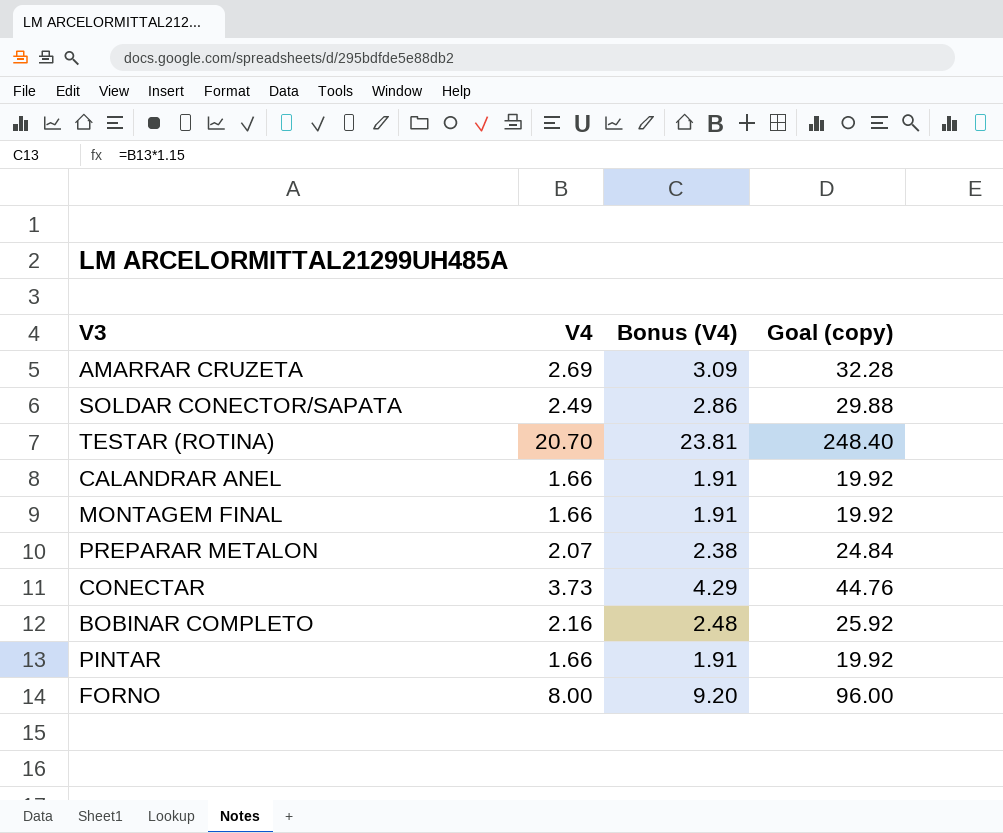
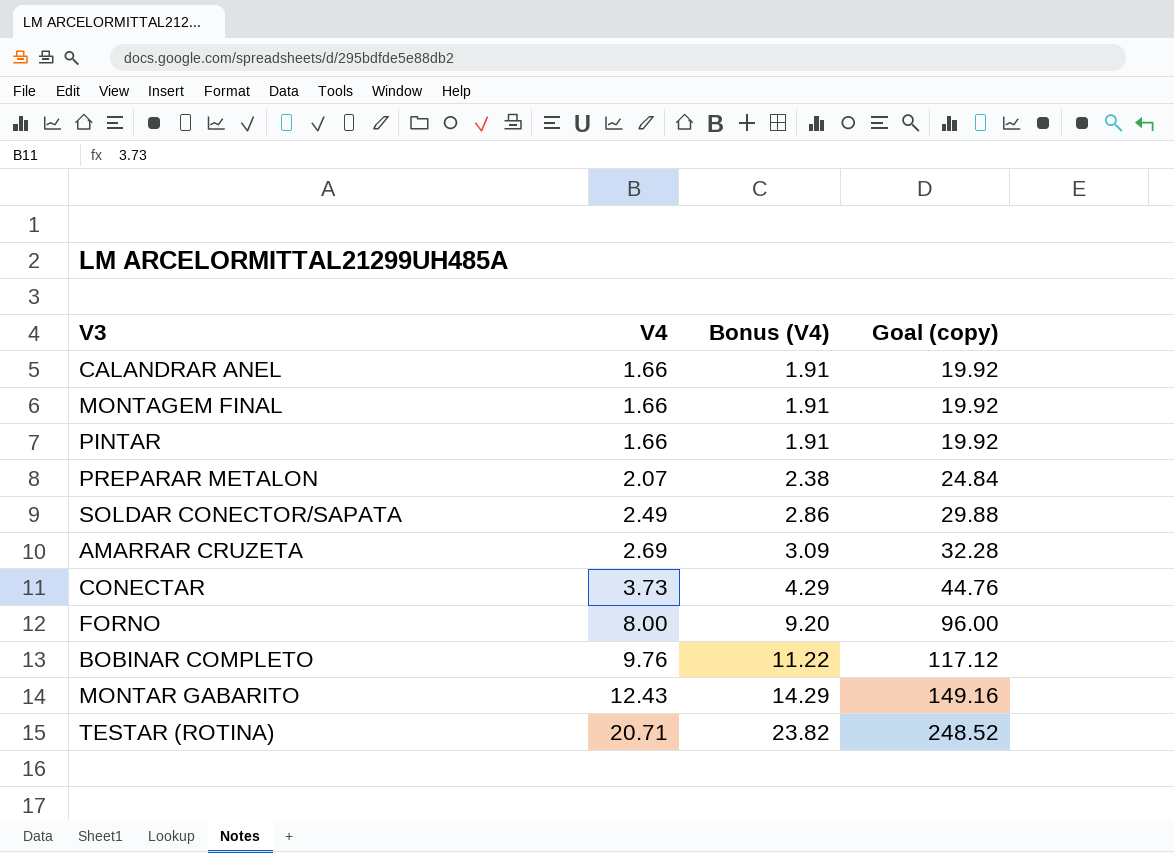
row order: none -> V4 ascending
BOBINAR COMPLETO | V4: 2.16 -> 9.76
BOBINAR COMPLETO | Bonus (V4): 2.48 -> 11.22
BOBINAR COMPLETO | Goal (copy): 25.92 -> 117.12
row MONTAR GABARITO: none -> 12.43 | 14.29 | 149.16
TESTAR (ROTINA) | V4: 20.70 -> 20.71
TESTAR (ROTINA) | Bonus (V4): 23.81 -> 23.82
TESTAR (ROTINA) | Goal (copy): 248.40 -> 248.52

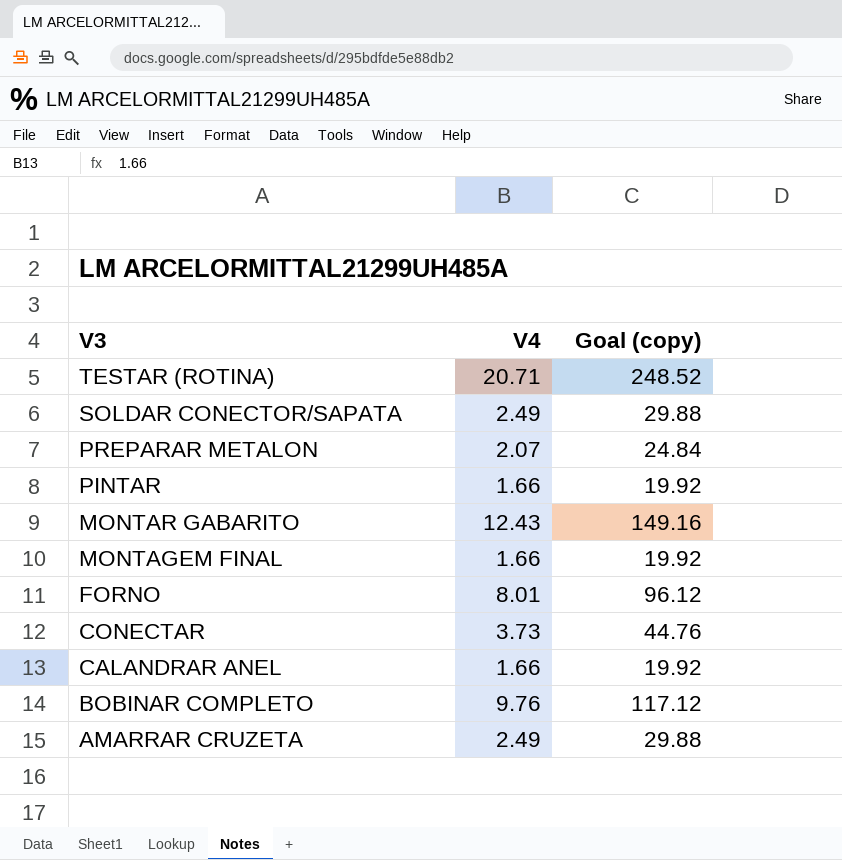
row order: V4 ascending -> V3 descending
column Bonus (V4) | formula: [V4] * 1.15 -> none
FORNO | V4: 8.00 -> 8.01
FORNO | Goal (copy): 96.00 -> 96.12
AMARRAR CRUZETA | V4: 2.69 -> 2.49
AMARRAR CRUZETA | Goal (copy): 32.28 -> 29.88

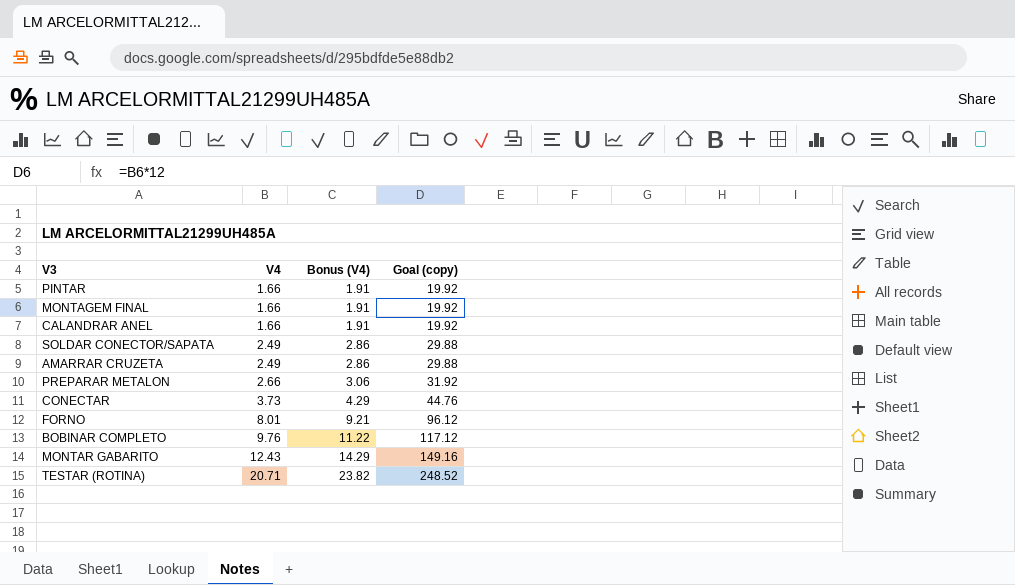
row order: V3 descending -> V4 ascending
column Bonus (V4) | formula: none -> [V4] * 1.15
PREPARAR METALON | V4: 2.07 -> 2.66
PREPARAR METALON | Goal (copy): 24.84 -> 31.92

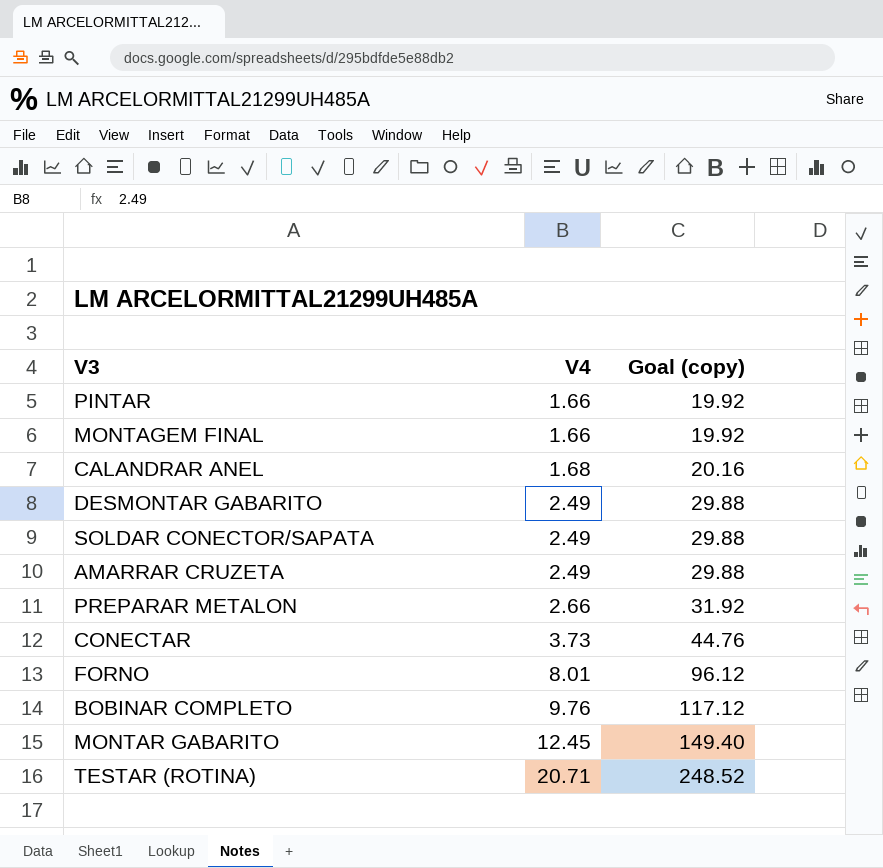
column Bonus (V4) | formula: [V4] * 1.15 -> none
CALANDRAR ANEL | V4: 1.66 -> 1.68
CALANDRAR ANEL | Goal (copy): 19.92 -> 20.16
row DESMONTAR GABARITO: none -> 2.49 | 29.88
MONTAR GABARITO | V4: 12.43 -> 12.45
MONTAR GABARITO | Goal (copy): 149.16 -> 149.40

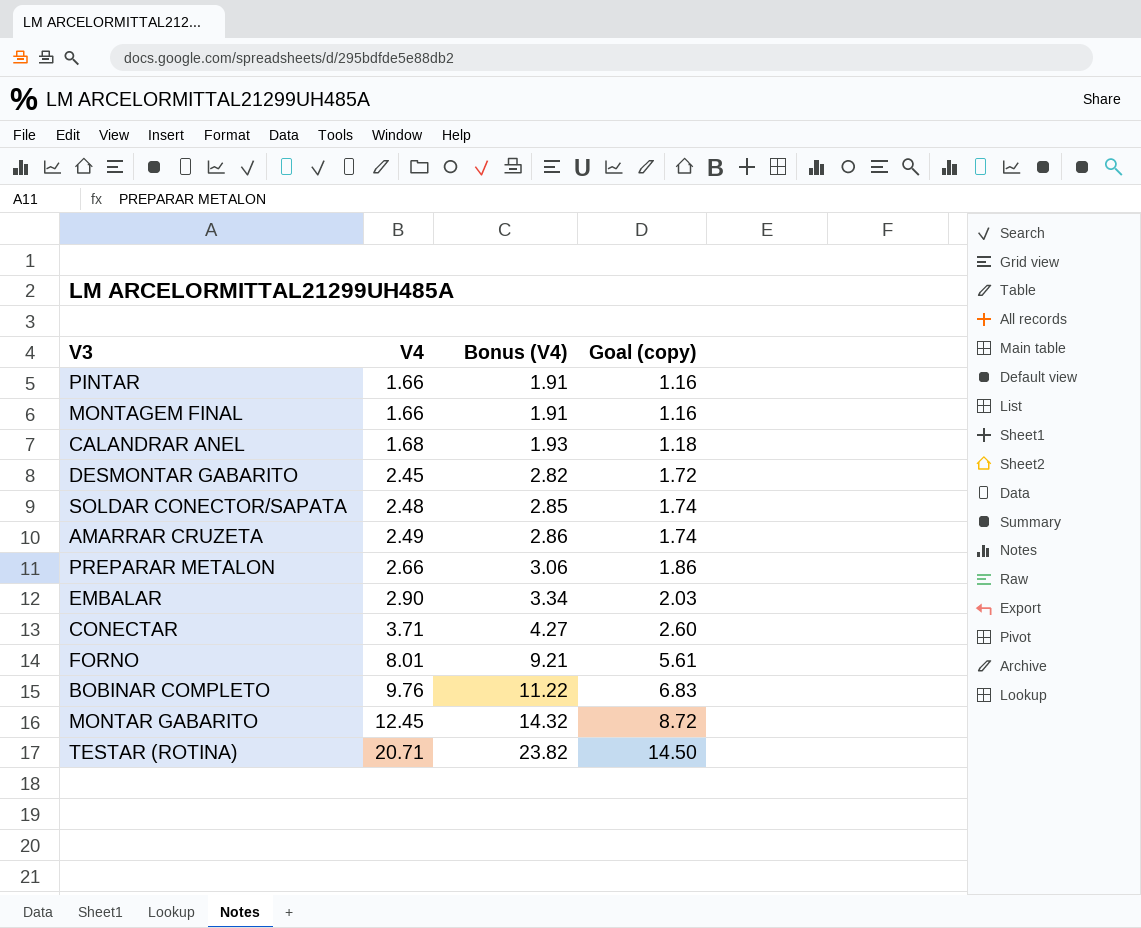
column Bonus (V4) | formula: none -> [V4] * 1.15
column Goal (copy) | formula: [V4] * 12 -> [V4] * 0.7
DESMONTAR GABARITO | V4: 2.49 -> 2.45
SOLDAR CONECTOR/SAPATA | V4: 2.49 -> 2.48
row EMBALAR: none -> 2.90 | 3.34 | 2.03
CONECTAR | V4: 3.73 -> 3.71

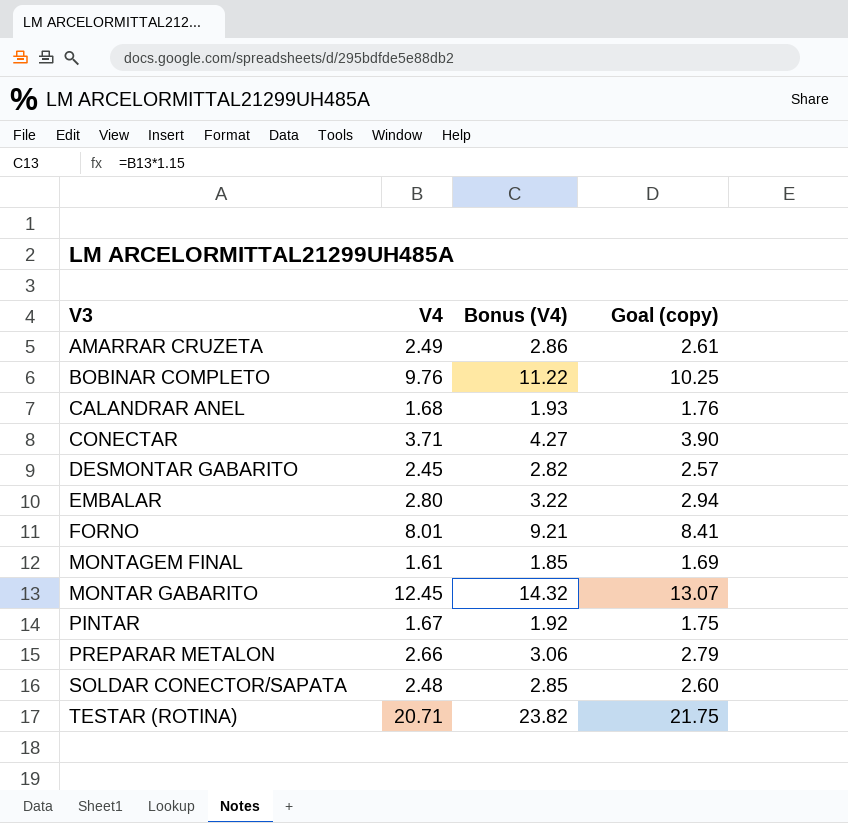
row order: V4 ascending -> V3 ascending
column Goal (copy) | formula: [V4] * 0.7 -> [V4] * 1.05
EMBALAR | V4: 2.90 -> 2.80
EMBALAR | Bonus (V4): 3.34 -> 3.22
MONTAGEM FINAL | V4: 1.66 -> 1.61
MONTAGEM FINAL | Bonus (V4): 1.91 -> 1.85
PINTAR | V4: 1.66 -> 1.67
PINTAR | Bonus (V4): 1.91 -> 1.92

